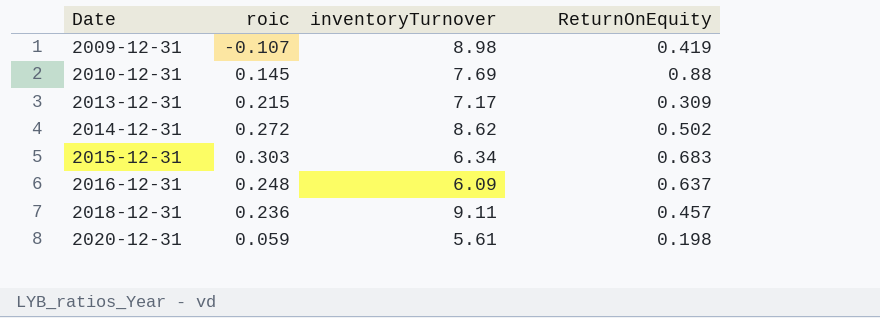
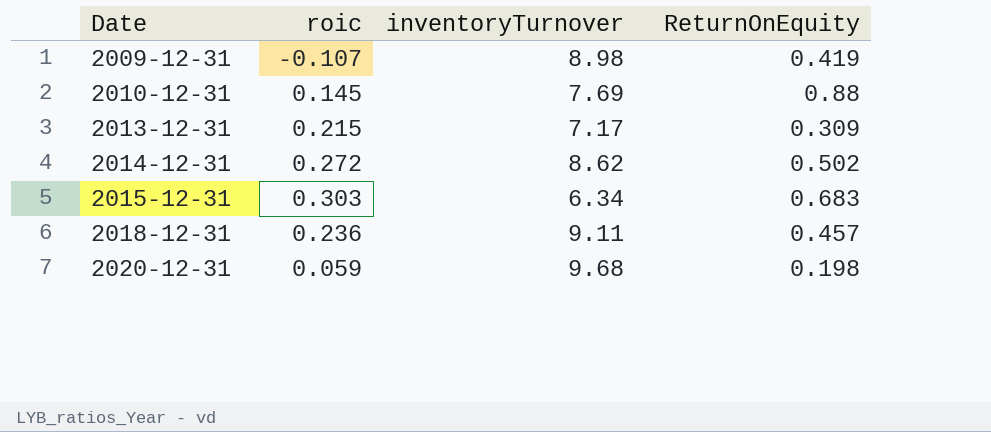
row 2016-12-31: 0.248 | 6.09 | 0.637 -> none
2020-12-31 | inventoryTurnover: 5.61 -> 9.68

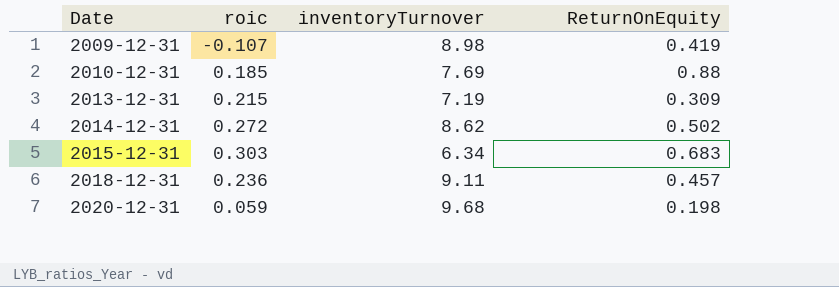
2010-12-31 | roic: 0.145 -> 0.185
2013-12-31 | inventoryTurnover: 7.17 -> 7.19

